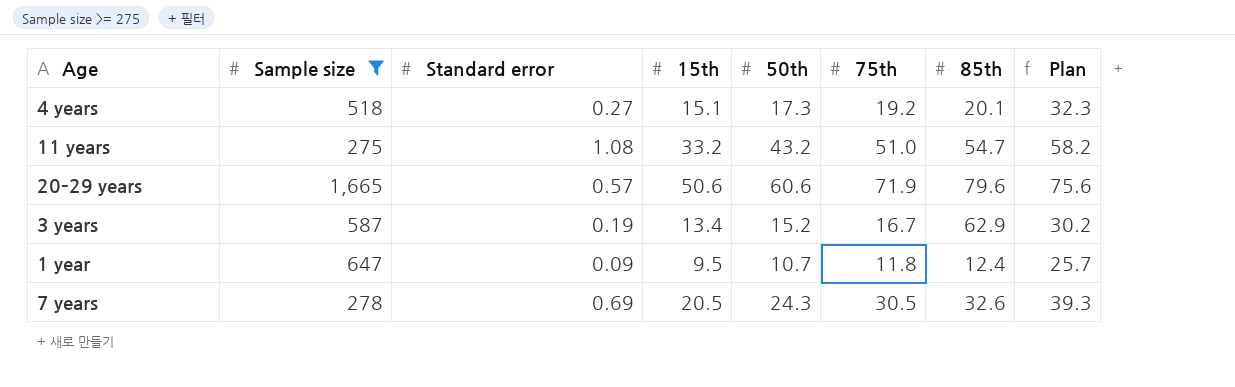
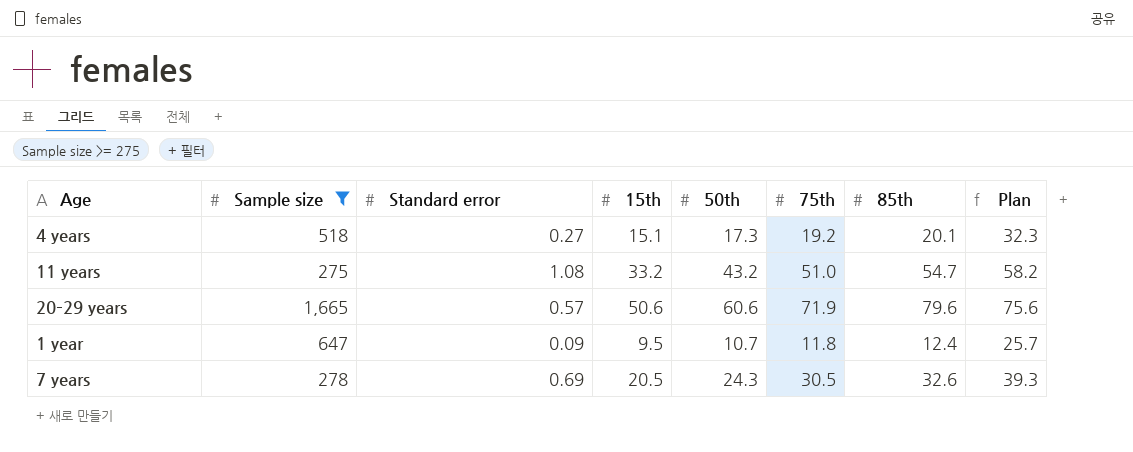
row 3 years: 587 | 0.19 | 13.4 | 15.2 | 16.7 | 62.9 | 30.2 -> none

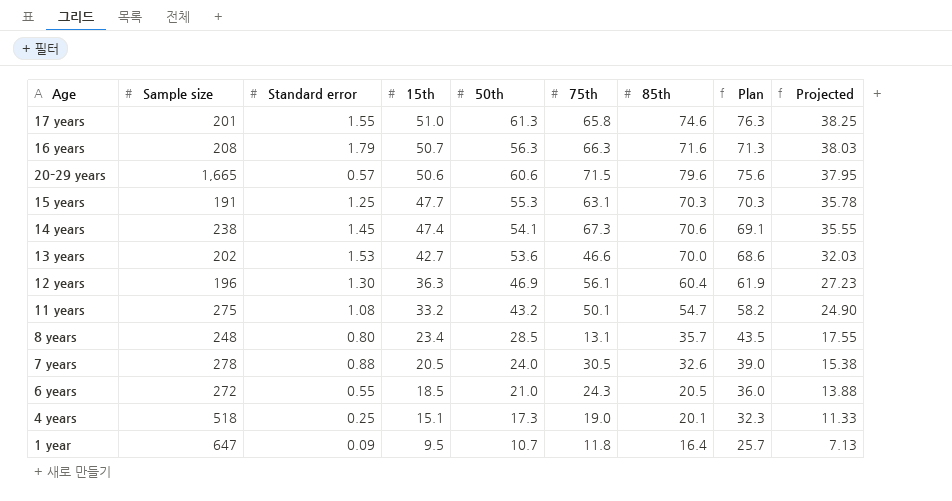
filter: Sample size >= 275 -> none
row order: none -> 15th descending
column Projected | formula: none -> [15th] * 0.75
20–29 years | 75th: 71.9 -> 71.5
11 years | 75th: 51.0 -> 50.1
7 years | Standard error: 0.69 -> 0.88
7 years | 50th: 24.3 -> 24.0
7 years | Plan: 39.3 -> 39.0
4 years | Standard error: 0.27 -> 0.25
4 years | 75th: 19.2 -> 19.0
1 year | 85th: 12.4 -> 16.4

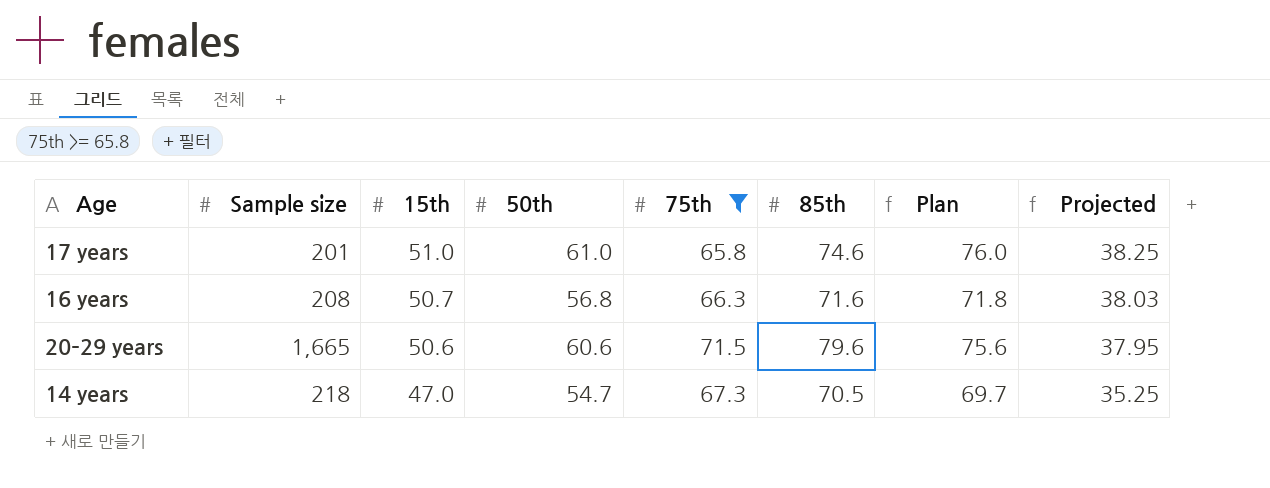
filter: none -> 75th >= 65.8
column Standard error | position: 3 -> none
17 years | 50th: 61.3 -> 61.0
17 years | Plan: 76.3 -> 76.0
16 years | 50th: 56.3 -> 56.8
16 years | Plan: 71.3 -> 71.8
14 years | Sample size: 238 -> 218
14 years | 15th: 47.4 -> 47.0
14 years | 50th: 54.1 -> 54.7
14 years | 85th: 70.6 -> 70.5
14 years | Plan: 69.1 -> 69.7
14 years | Projected: 35.55 -> 35.25

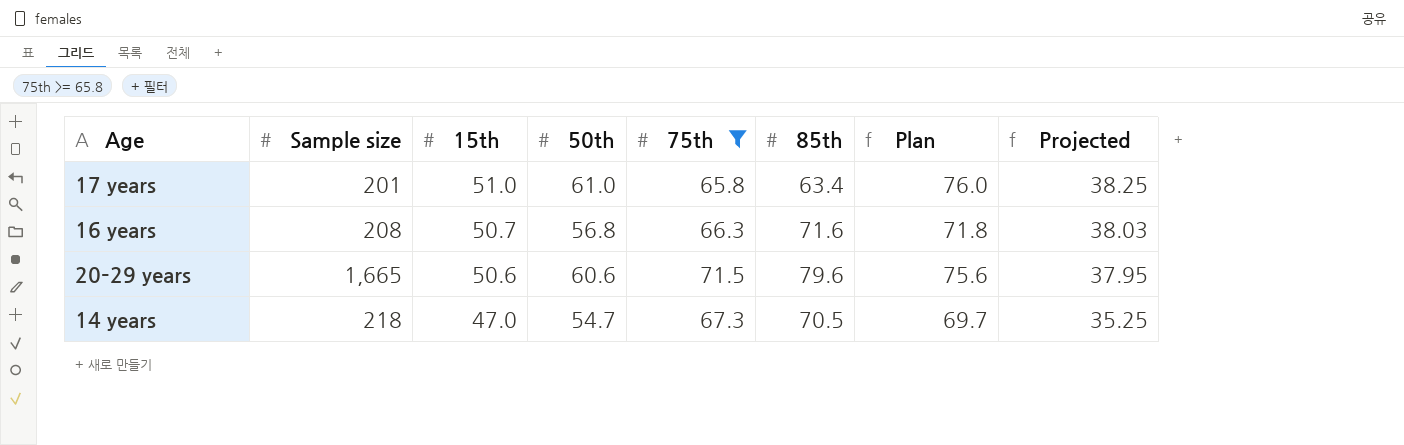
17 years | 85th: 74.6 -> 63.4

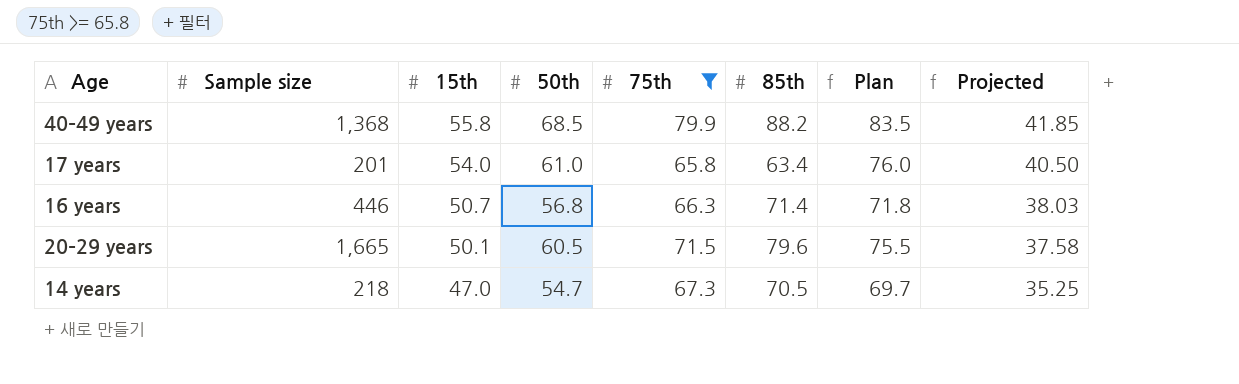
row 40–49 years: none -> 1,368 | 55.8 | 68.5 | 79.9 | 88.2 | 83.5 | 41.85
17 years | 15th: 51.0 -> 54.0
17 years | Projected: 38.25 -> 40.50
16 years | Sample size: 208 -> 446
16 years | 85th: 71.6 -> 71.4
20–29 years | 15th: 50.6 -> 50.1
20–29 years | 50th: 60.6 -> 60.5
20–29 years | Plan: 75.6 -> 75.5
20–29 years | Projected: 37.95 -> 37.58

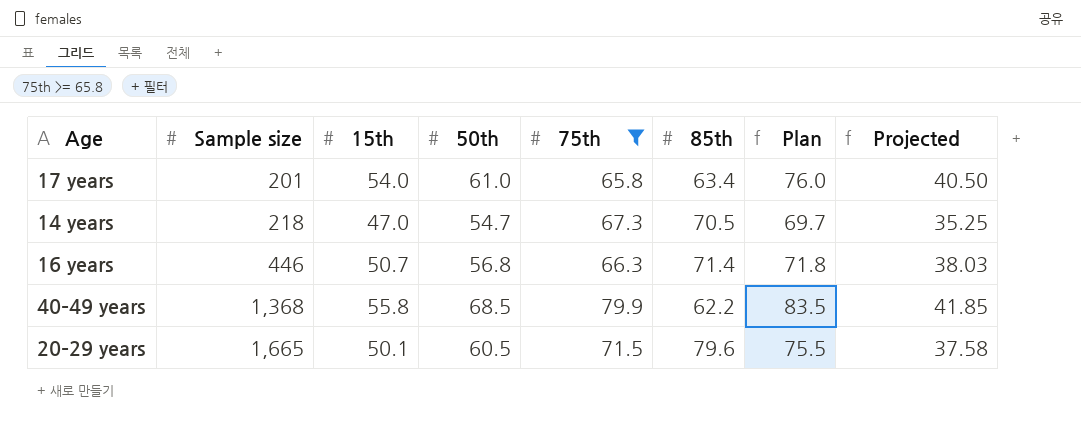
row order: 15th descending -> Sample size ascending
40–49 years | 85th: 88.2 -> 62.2

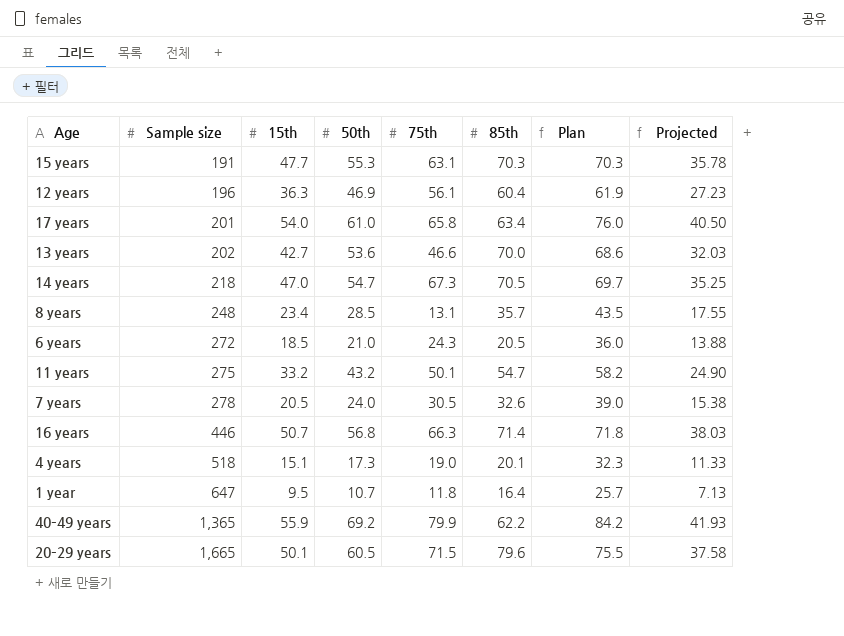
filter: 75th >= 65.8 -> none
40–49 years | Sample size: 1,368 -> 1,365
40–49 years | 15th: 55.8 -> 55.9
40–49 years | 50th: 68.5 -> 69.2
40–49 years | Plan: 83.5 -> 84.2
40–49 years | Projected: 41.85 -> 41.93

